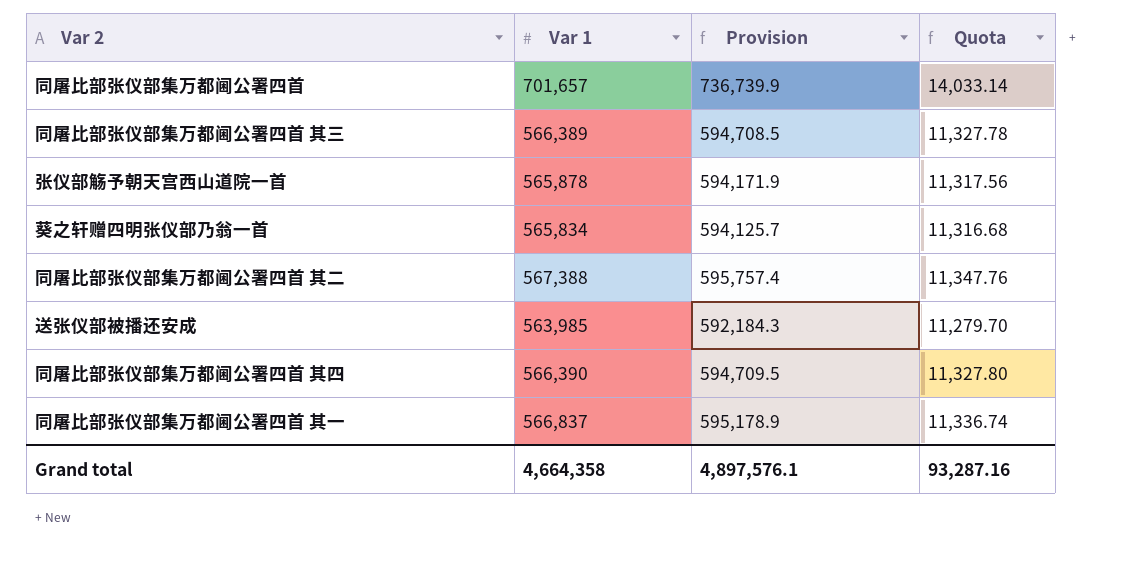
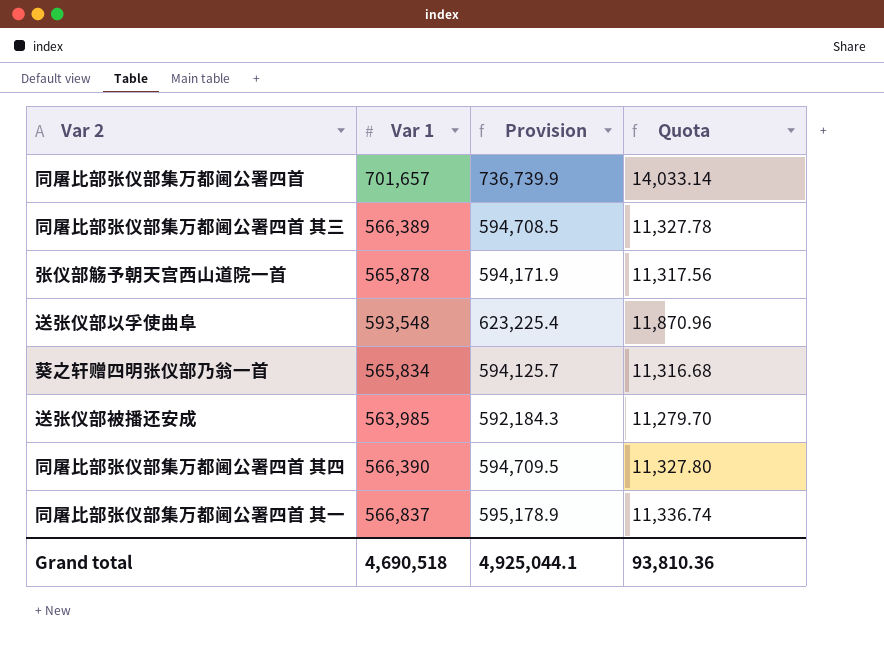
row 同屠比部张仪部集万都阃公署四首 其二: 567,388 | 595,757.4 | 11,347.76 -> none
row 送张仪部以孚使曲阜: none -> 593,548 | 623,225.4 | 11,870.96
Grand total | Var 1: 4,664,358 -> 4,690,518
Grand total | Provision: 4,897,576.1 -> 4,925,044.1
Grand total | Quota: 93,287.16 -> 93,810.36

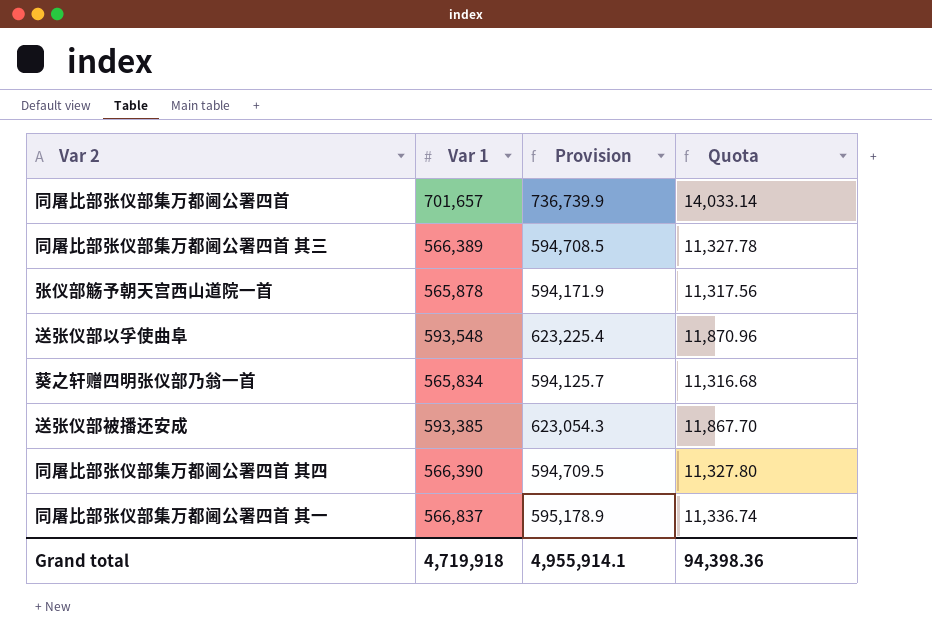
送张仪部被播还安成 | Var 1: 563,985 -> 593,385
送张仪部被播还安成 | Provision: 592,184.3 -> 623,054.3
送张仪部被播还安成 | Quota: 11,279.70 -> 11,867.70
Grand total | Var 1: 4,690,518 -> 4,719,918
Grand total | Provision: 4,925,044.1 -> 4,955,914.1
Grand total | Quota: 93,810.36 -> 94,398.36

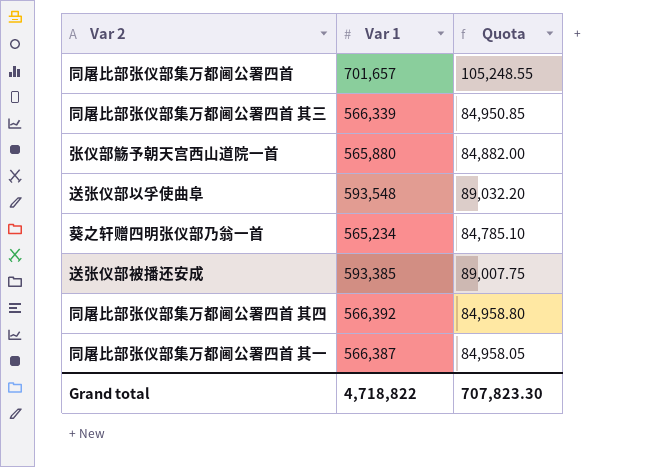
column Provision | formula: [Var 1] * 1.05 -> none
column Quota | formula: [Var 1] * 0.02 -> [Var 1] * 0.15
同屠比部张仪部集万都阃公署四首 其三 | Var 1: 566,389 -> 566,339
张仪部觞予朝天宫西山道院一首 | Var 1: 565,878 -> 565,880
葵之轩赠四明张仪部乃翁一首 | Var 1: 565,834 -> 565,234
同屠比部张仪部集万都阃公署四首 其四 | Var 1: 566,390 -> 566,392
同屠比部张仪部集万都阃公署四首 其一 | Var 1: 566,837 -> 566,387
Grand total | Var 1: 4,719,918 -> 4,718,822
Grand total | Quota: 94,398.36 -> 707,823.30

